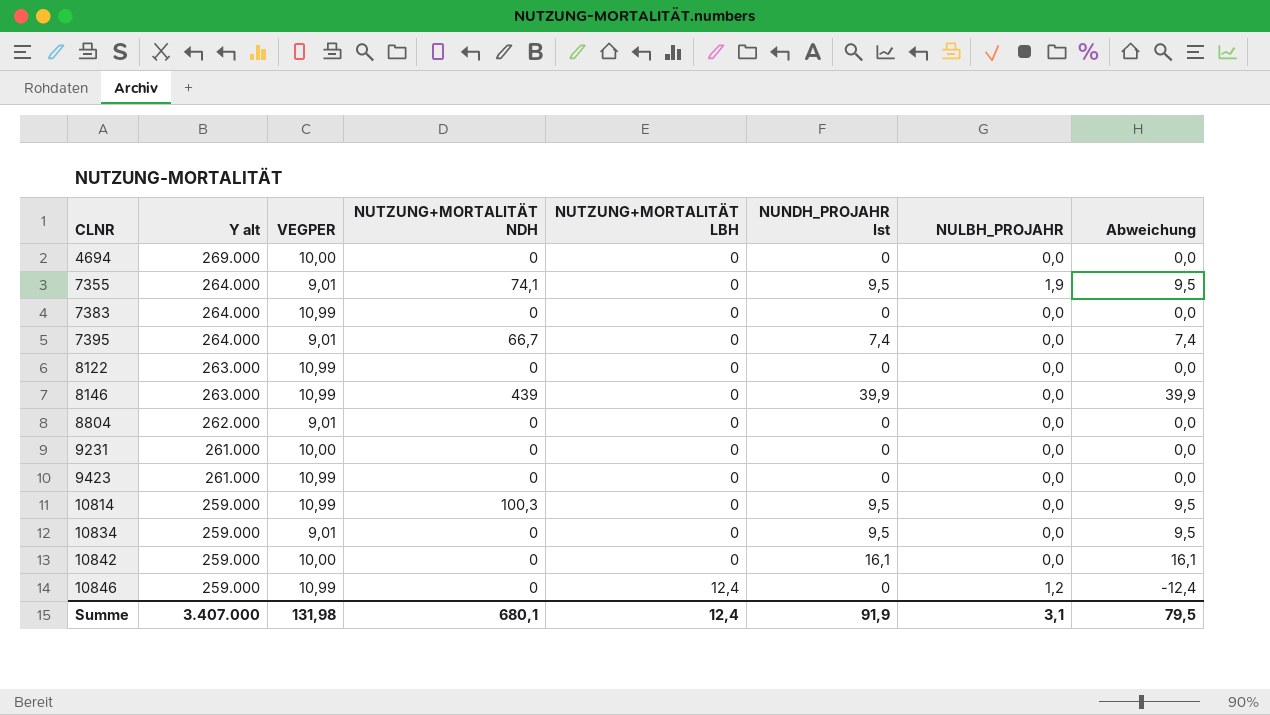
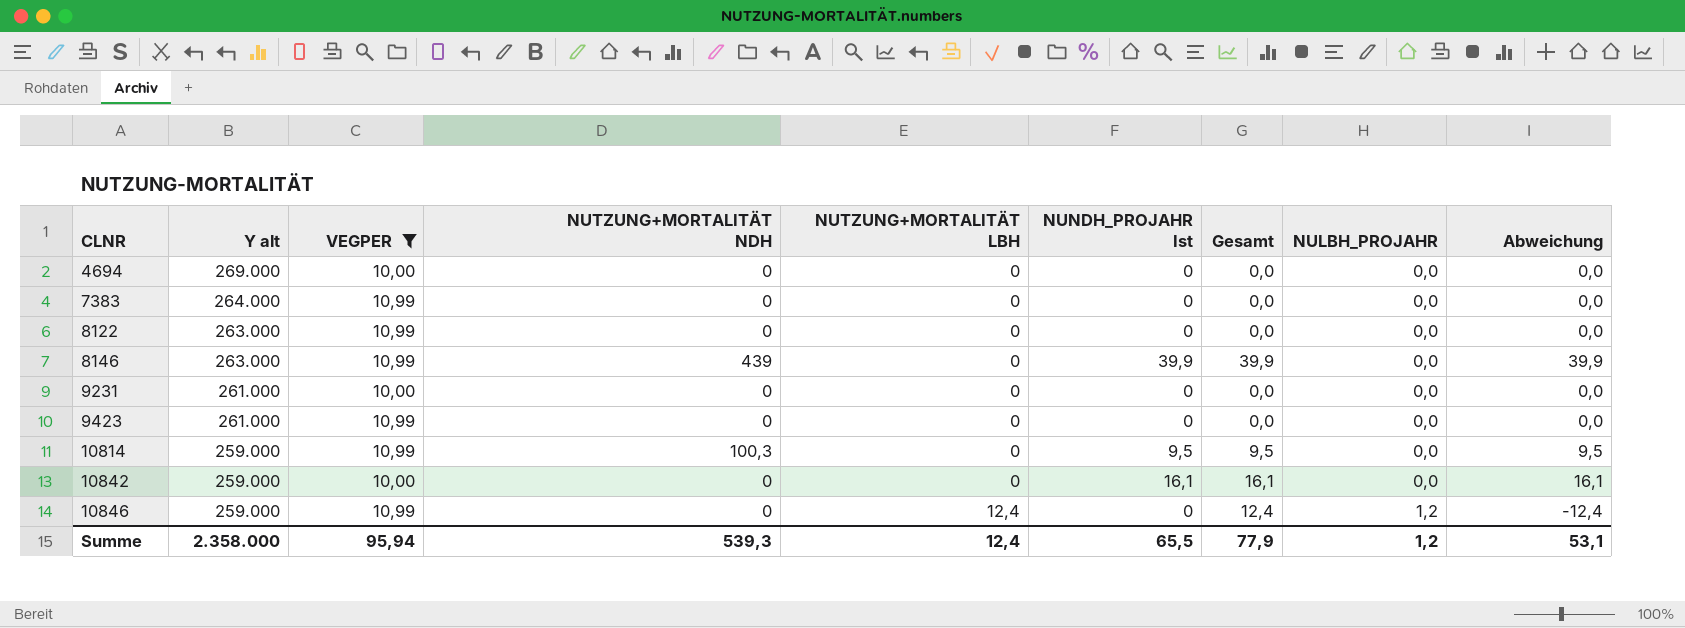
filter: none -> VEGPER != 9,01
column Gesamt | formula: none -> [NUTZUNG+MORTALITÄT LBH] + [NUNDH_PROJAHR Ist]
Summe | Y alt: 3.407.000 -> 2.358.000
Summe | VEGPER: 131,98 -> 95,94
Summe | NUTZUNG+MORTALITÄT NDH: 680,1 -> 539,3
Summe | NUNDH_PROJAHR Ist: 91,9 -> 65,5
Summe | NULBH_PROJAHR: 3,1 -> 1,2
Summe | Abweichung: 79,5 -> 53,1

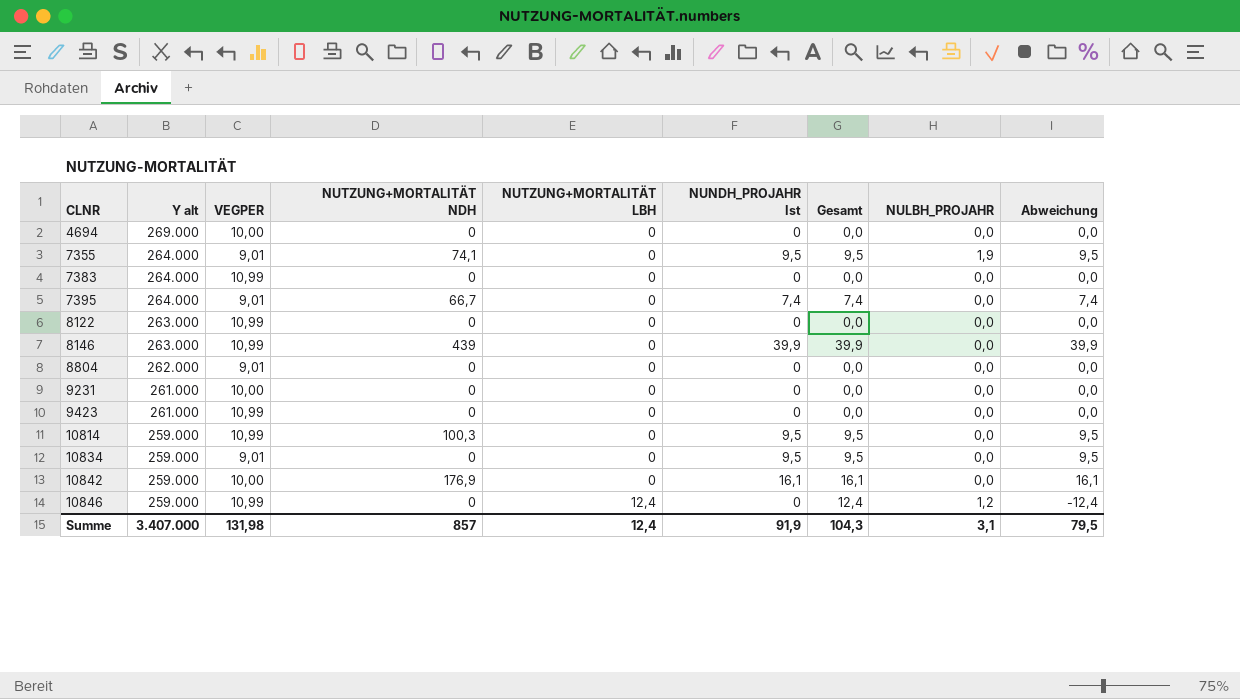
filter: VEGPER != 9,01 -> none
10842 | NUTZUNG+MORTALITÄT NDH: 0 -> 176,9
Summe | Y alt: 2.358.000 -> 3.407.000
Summe | VEGPER: 95,94 -> 131,98
Summe | NUTZUNG+MORTALITÄT NDH: 539,3 -> 857
Summe | NUNDH_PROJAHR Ist: 65,5 -> 91,9
Summe | Gesamt: 77,9 -> 104,3
Summe | NULBH_PROJAHR: 1,2 -> 3,1
Summe | Abweichung: 53,1 -> 79,5

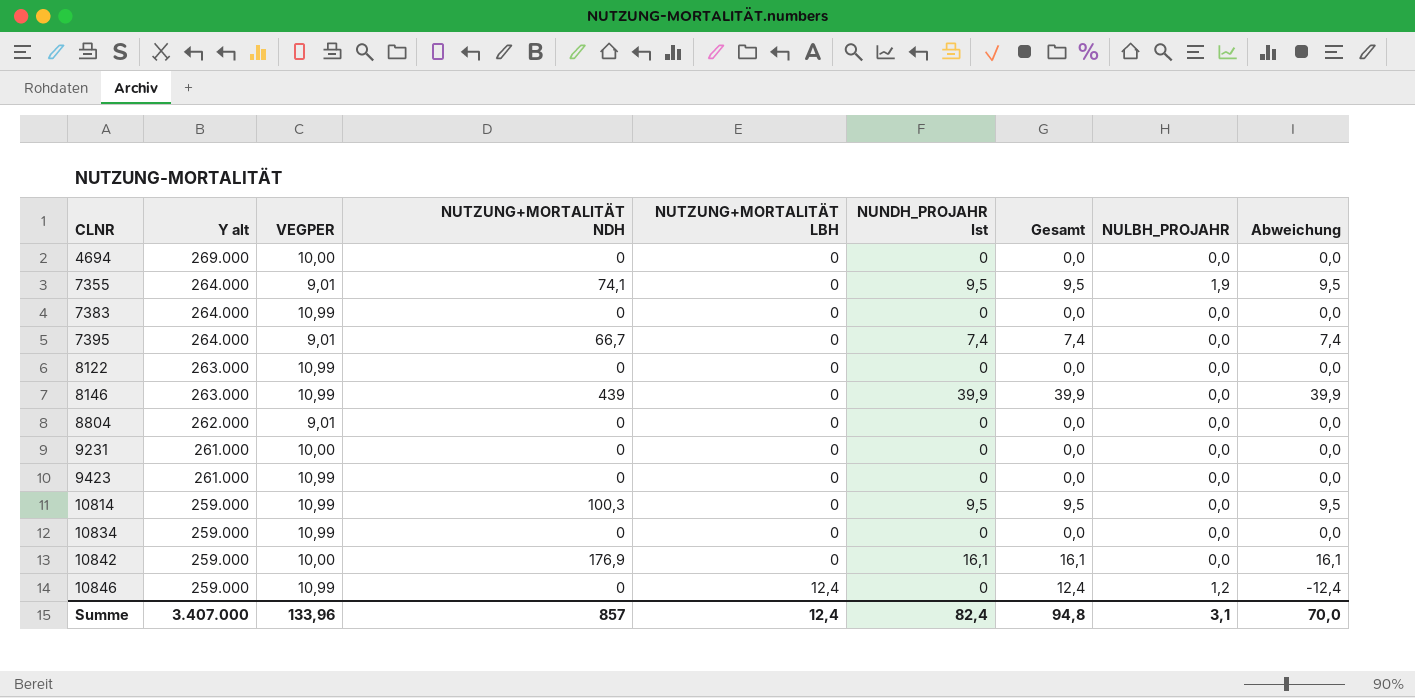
10834 | VEGPER: 9,01 -> 10,99
10834 | NUNDH_PROJAHR Ist: 9,5 -> 0
10834 | Gesamt: 9,5 -> 0,0
10834 | Abweichung: 9,5 -> 0,0
Summe | VEGPER: 131,98 -> 133,96
Summe | NUNDH_PROJAHR Ist: 91,9 -> 82,4
Summe | Gesamt: 104,3 -> 94,8
Summe | Abweichung: 79,5 -> 70,0

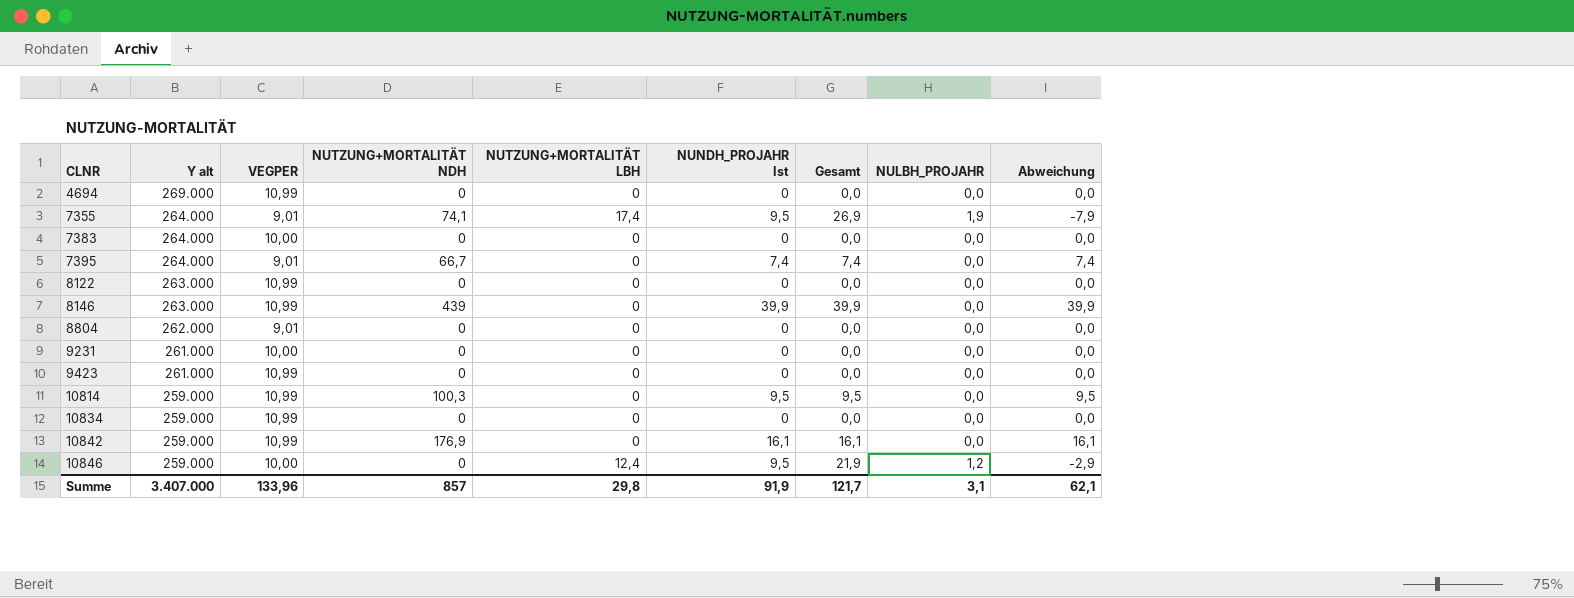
4694 | VEGPER: 10,00 -> 10,99
7355 | NUTZUNG+MORTALITÄT LBH: 0 -> 17,4
7355 | Gesamt: 9,5 -> 26,9
7355 | Abweichung: 9,5 -> -7,9
7383 | VEGPER: 10,99 -> 10,00
10842 | VEGPER: 10,00 -> 10,99
10846 | VEGPER: 10,99 -> 10,00
10846 | NUNDH_PROJAHR Ist: 0 -> 9,5
10846 | Gesamt: 12,4 -> 21,9
10846 | Abweichung: -12,4 -> -2,9
Summe | NUTZUNG+MORTALITÄT LBH: 12,4 -> 29,8
Summe | NUNDH_PROJAHR Ist: 82,4 -> 91,9
Summe | Gesamt: 94,8 -> 121,7
Summe | Abweichung: 70,0 -> 62,1

